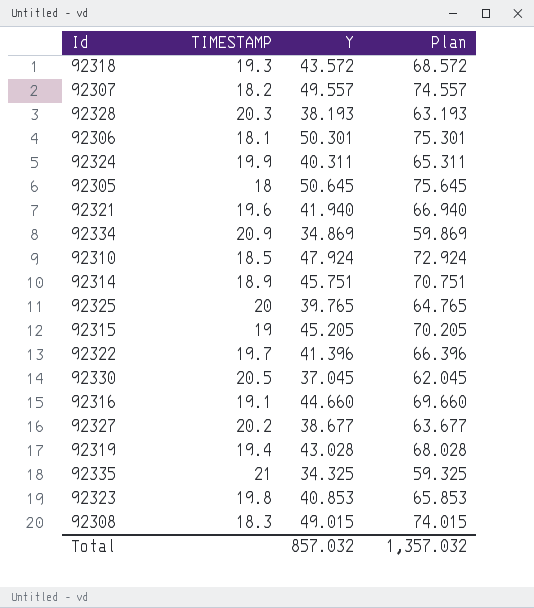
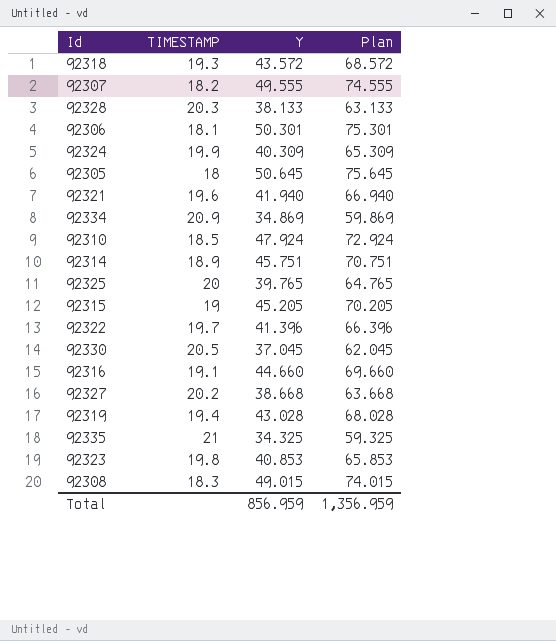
92307 | Y: 49.557 -> 49.555
92307 | Plan: 74.557 -> 74.555
92328 | Y: 38.193 -> 38.133
92328 | Plan: 63.193 -> 63.133
92324 | Y: 40.311 -> 40.309
92324 | Plan: 65.311 -> 65.309
92327 | Y: 38.677 -> 38.668
92327 | Plan: 63.677 -> 63.668
Total | Y: 857.032 -> 856.959
Total | Plan: 1,357.032 -> 1,356.959

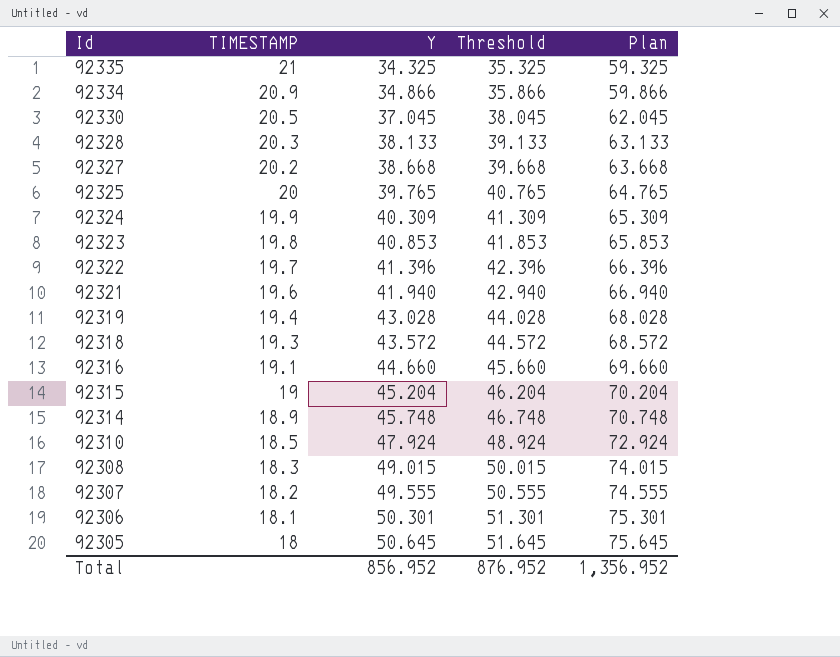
row order: none -> Id descending
column Threshold | formula: none -> [Y] + 1
92334 | Y: 34.869 -> 34.866
92334 | Plan: 59.869 -> 59.866
92315 | Y: 45.205 -> 45.204
92315 | Plan: 70.205 -> 70.204
92314 | Y: 45.751 -> 45.748
92314 | Plan: 70.751 -> 70.748
Total | Y: 856.959 -> 856.952
Total | Plan: 1,356.959 -> 1,356.952

